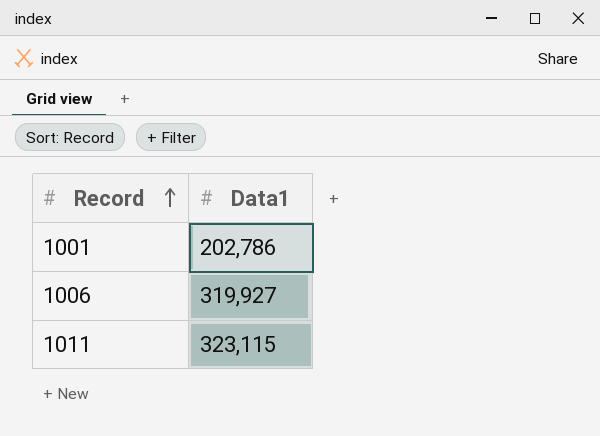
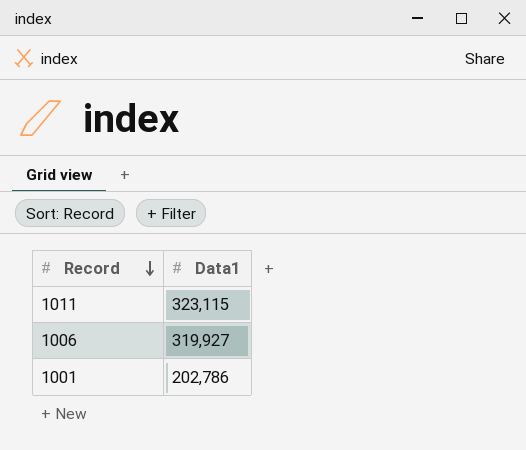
row order: Record ascending -> Record descending

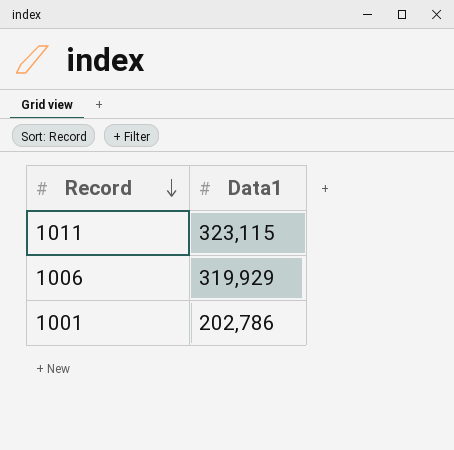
1006 | Data1: 319,927 -> 319,929

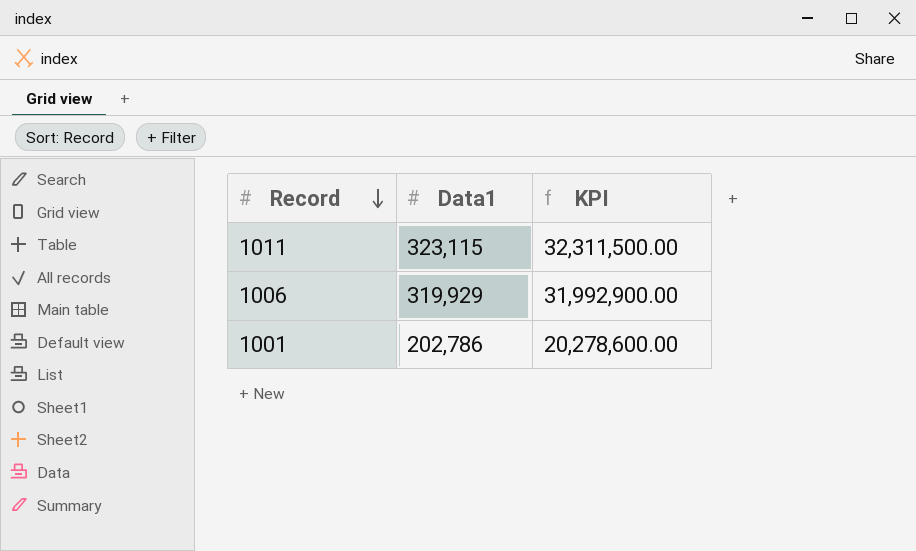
column KPI | formula: none -> [Data1] * 100

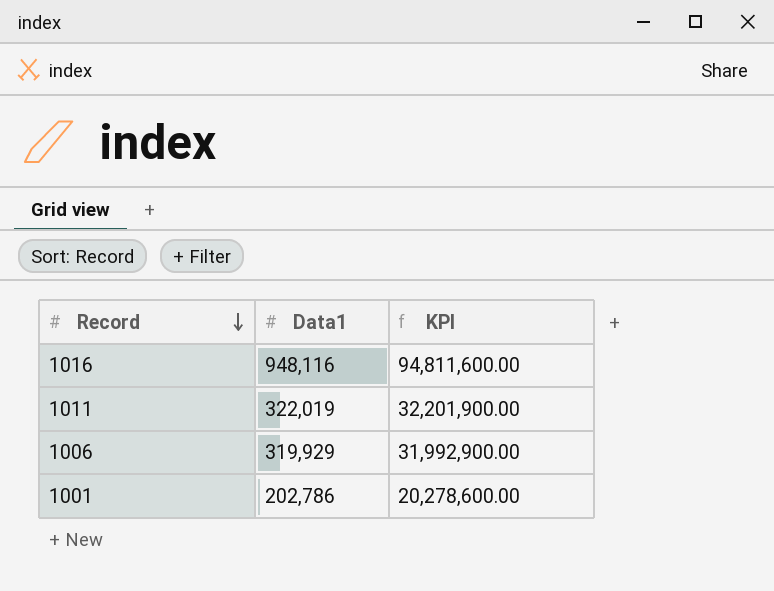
row 1016: none -> 948,116 | 94,811,600.00
1011 | Data1: 323,115 -> 322,019
1011 | KPI: 32,311,500.00 -> 32,201,900.00

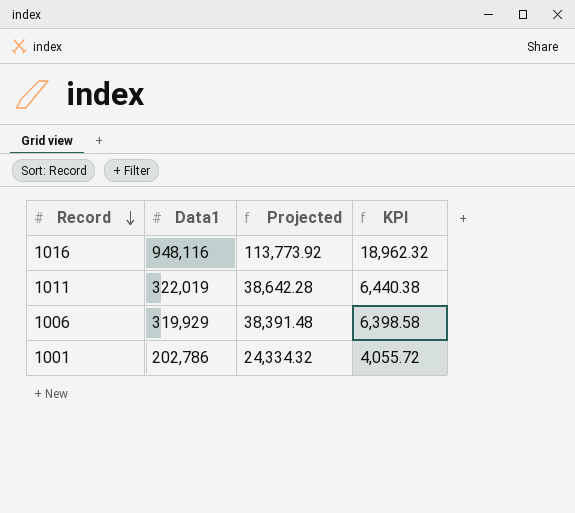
column Projected | formula: none -> [Data1] * 0.12
column KPI | formula: [Data1] * 100 -> [Data1] * 0.02

